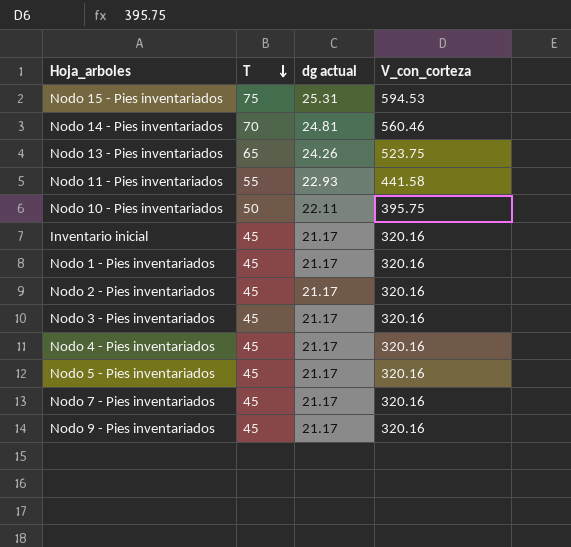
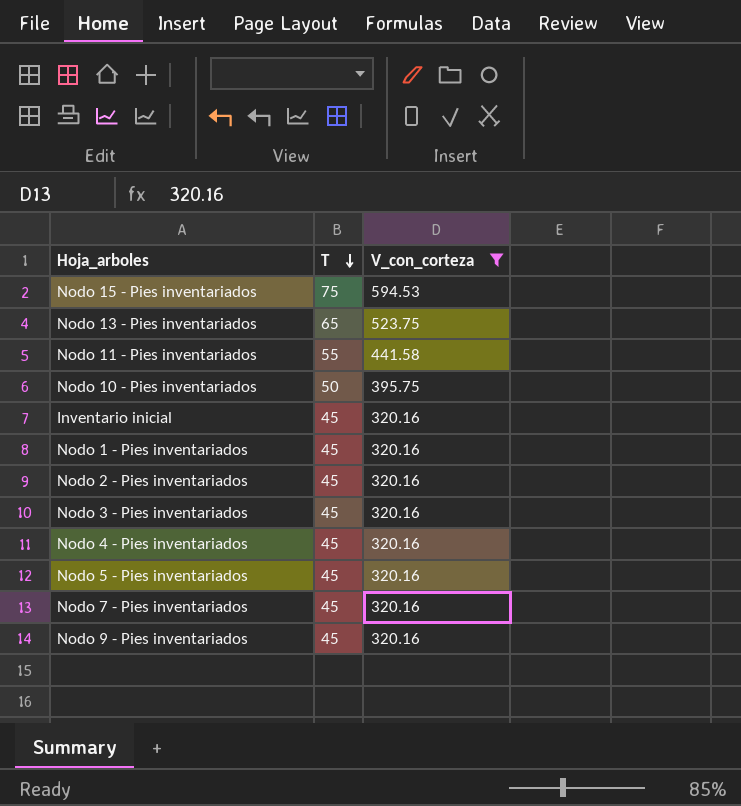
filter: none -> V_con_corteza != 560.46
column dg actual | position: 3 -> none

